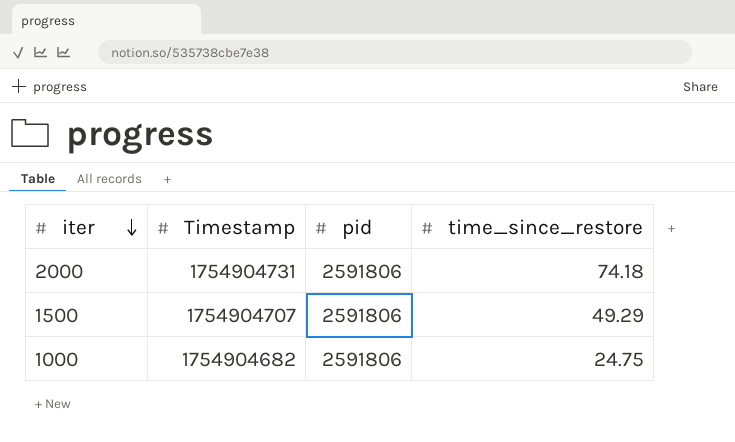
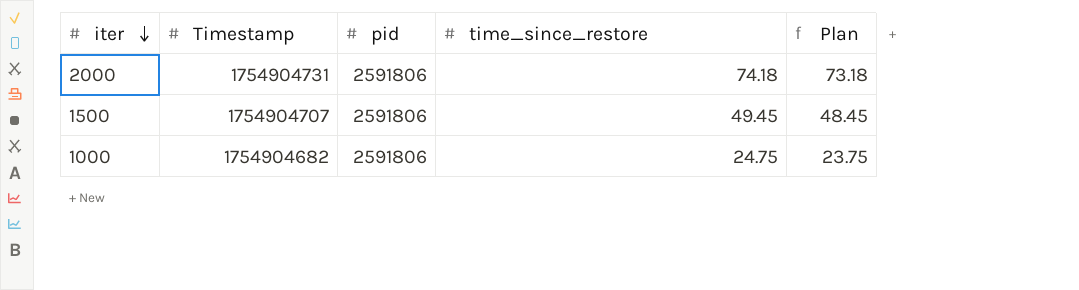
column Plan | formula: none -> [time_since_restore] - 1
1500 | time_since_restore: 49.29 -> 49.45

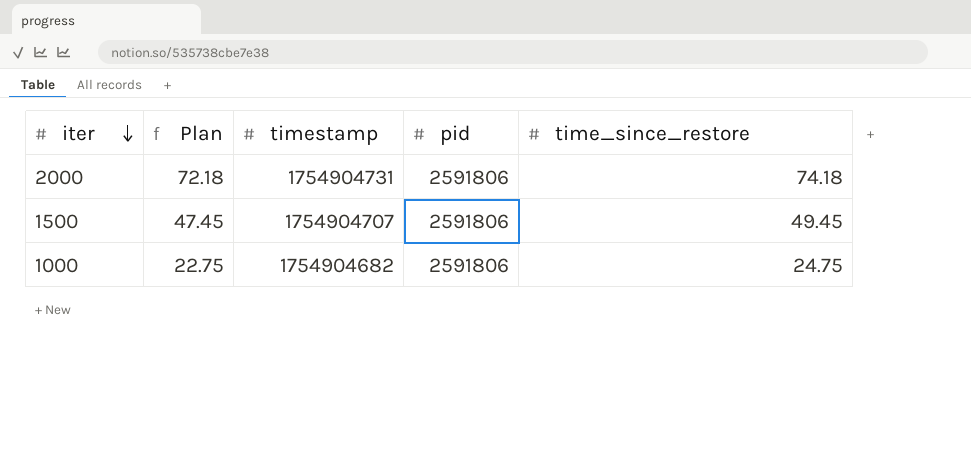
column Plan | formula: [time_since_restore] - 1 -> [time_since_restore] - 2
column Plan | position: 5 -> 2
column name: Timestamp -> timestamp

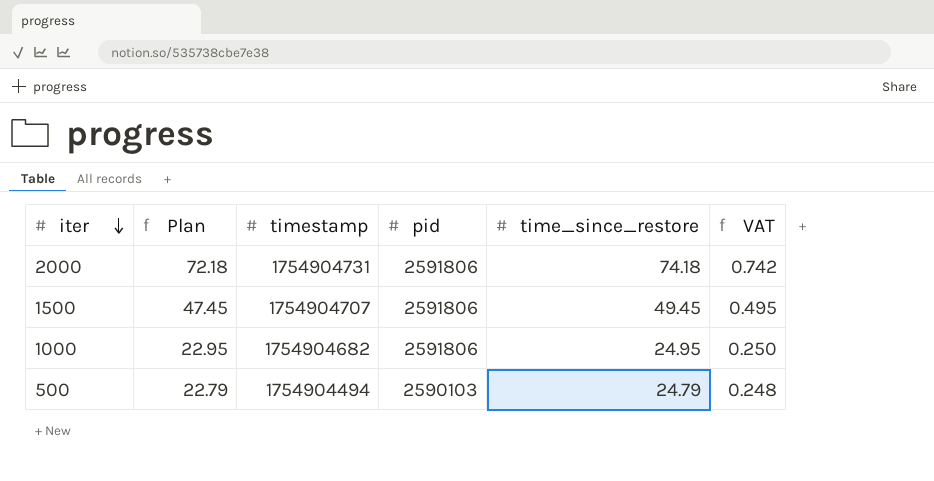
column VAT | formula: none -> [time_since_restore] * 0.01
1000 | Plan: 22.75 -> 22.95
1000 | time_since_restore: 24.75 -> 24.95
row 500: none -> 22.79 | 1754904494 | 2590103 | 24.79 | 0.248

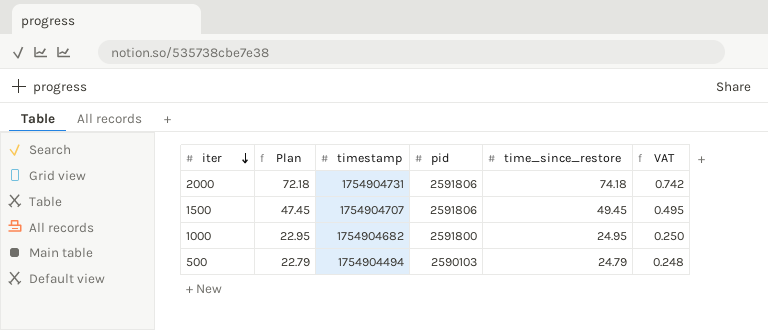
1000 | pid: 2591806 -> 2591800

